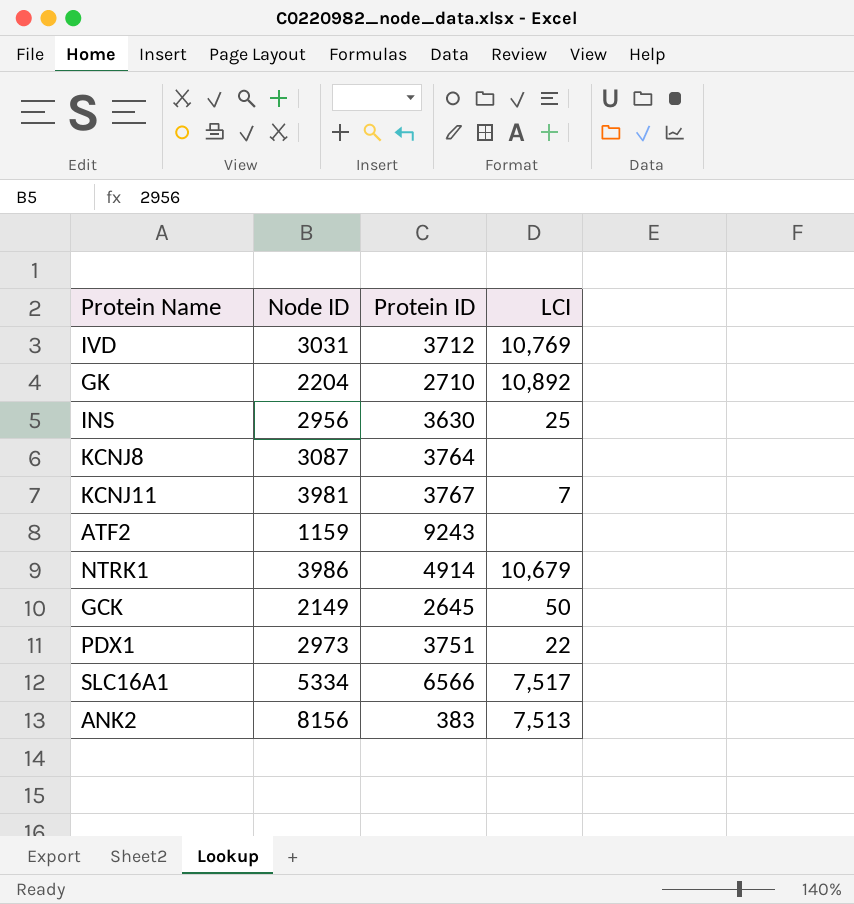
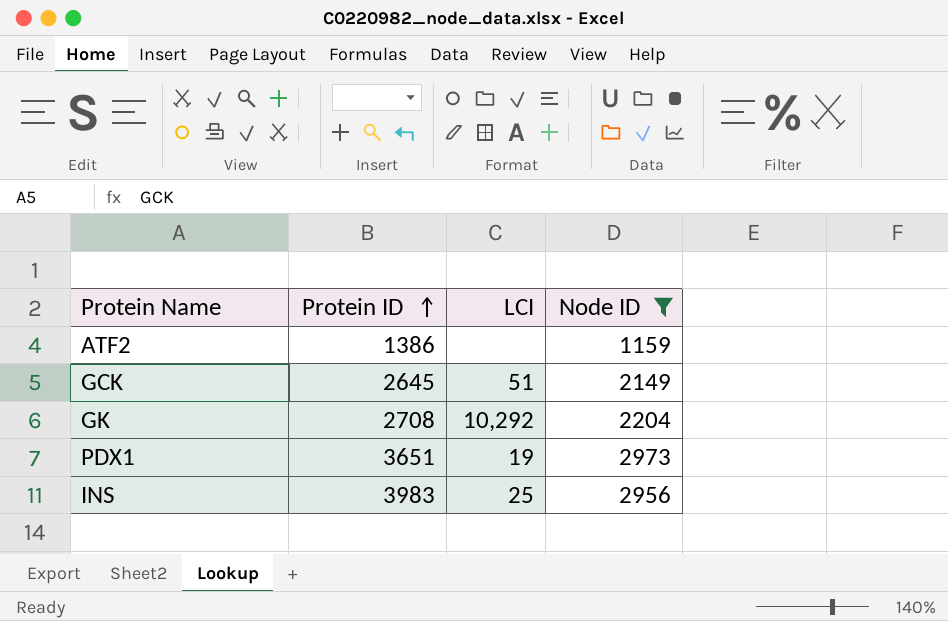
filter: none -> Node ID <= 2973
row order: none -> Protein ID ascending
column Node ID | position: 2 -> 4
ATF2 | Protein ID: 9243 -> 1386
GCK | LCI: 50 -> 51
GK | Protein ID: 2710 -> 2708
GK | LCI: 10,892 -> 10,292
PDX1 | Protein ID: 3751 -> 3651
PDX1 | LCI: 22 -> 19
INS | Protein ID: 3630 -> 3983

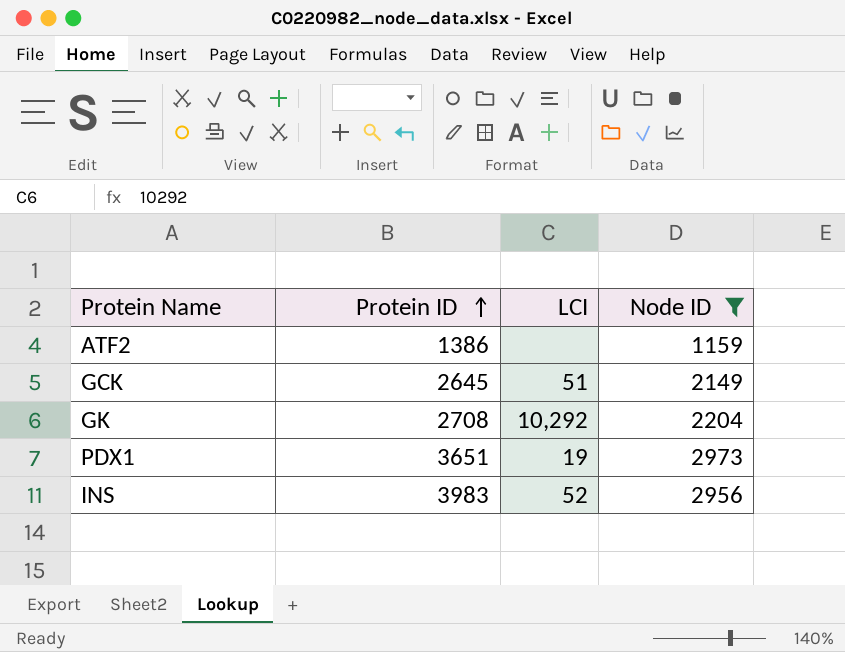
INS | LCI: 25 -> 52

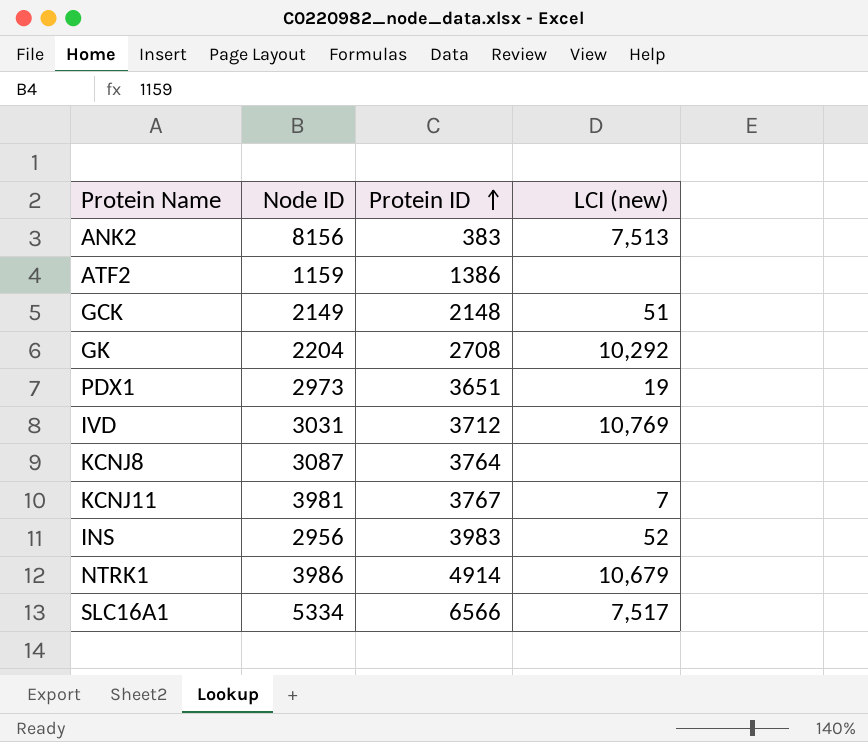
filter: Node ID <= 2973 -> none
column Node ID | position: 4 -> 2
column name: LCI -> LCI (new)
GCK | Protein ID: 2645 -> 2148

